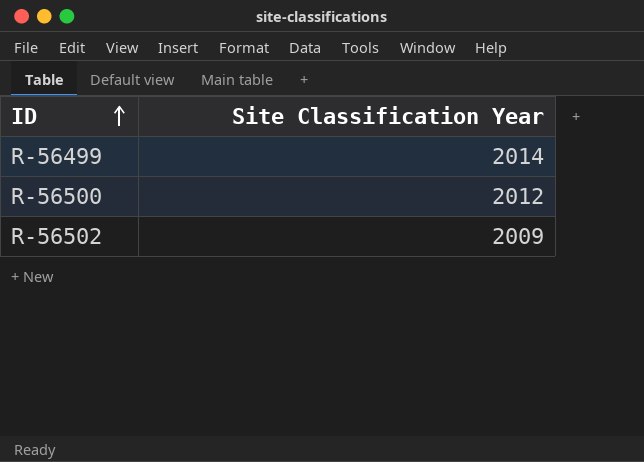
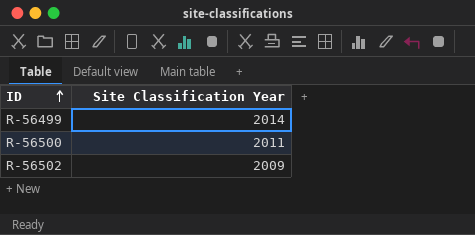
R-56500 | Site Classification Year: 2012 -> 2011

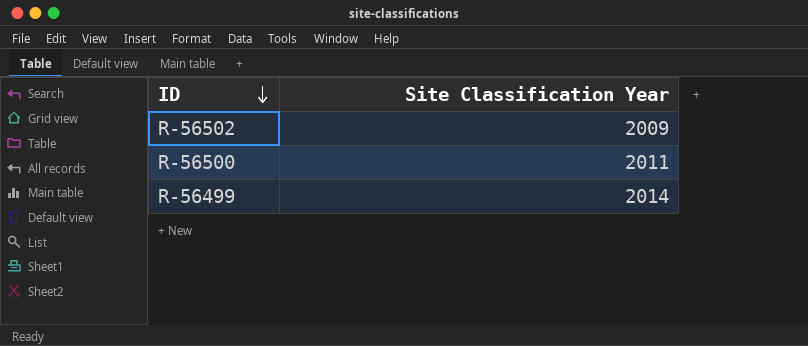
row order: ID ascending -> ID descending

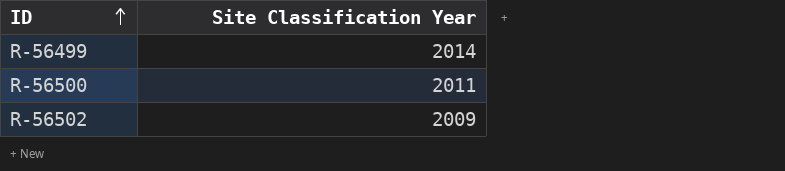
row order: ID descending -> ID ascending

